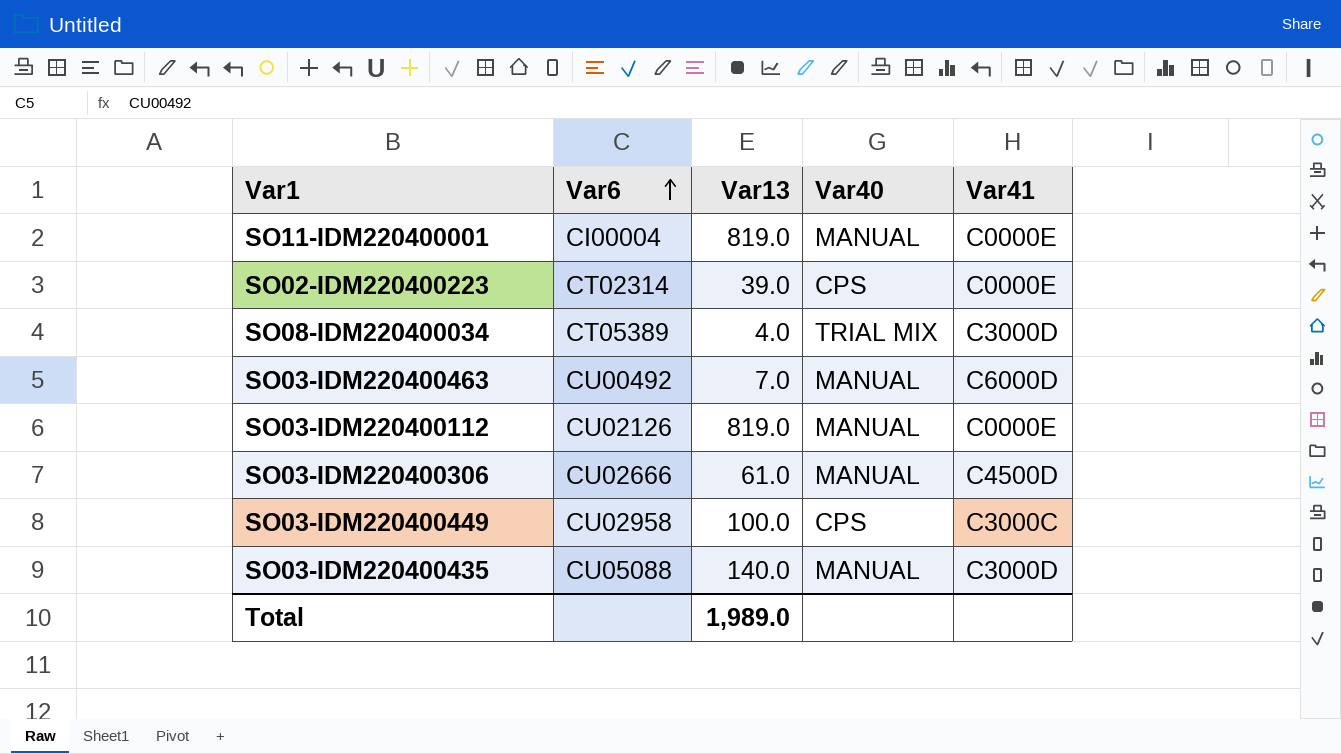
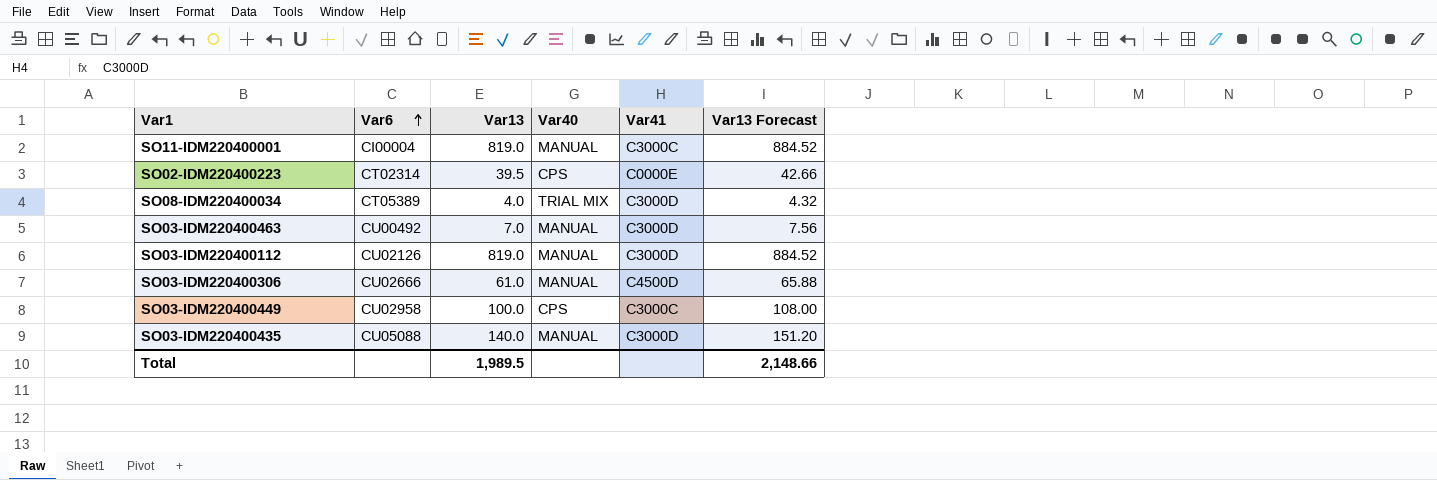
column Var13 Forecast | formula: none -> [Var13] * 1.08
SO11-IDM220400001 | Var41: C0000E -> C3000C
SO02-IDM220400223 | Var13: 39.0 -> 39.5
SO03-IDM220400463 | Var41: C6000D -> C3000D
SO03-IDM220400112 | Var41: C0000E -> C3000D
Total | Var13: 1,989.0 -> 1,989.5

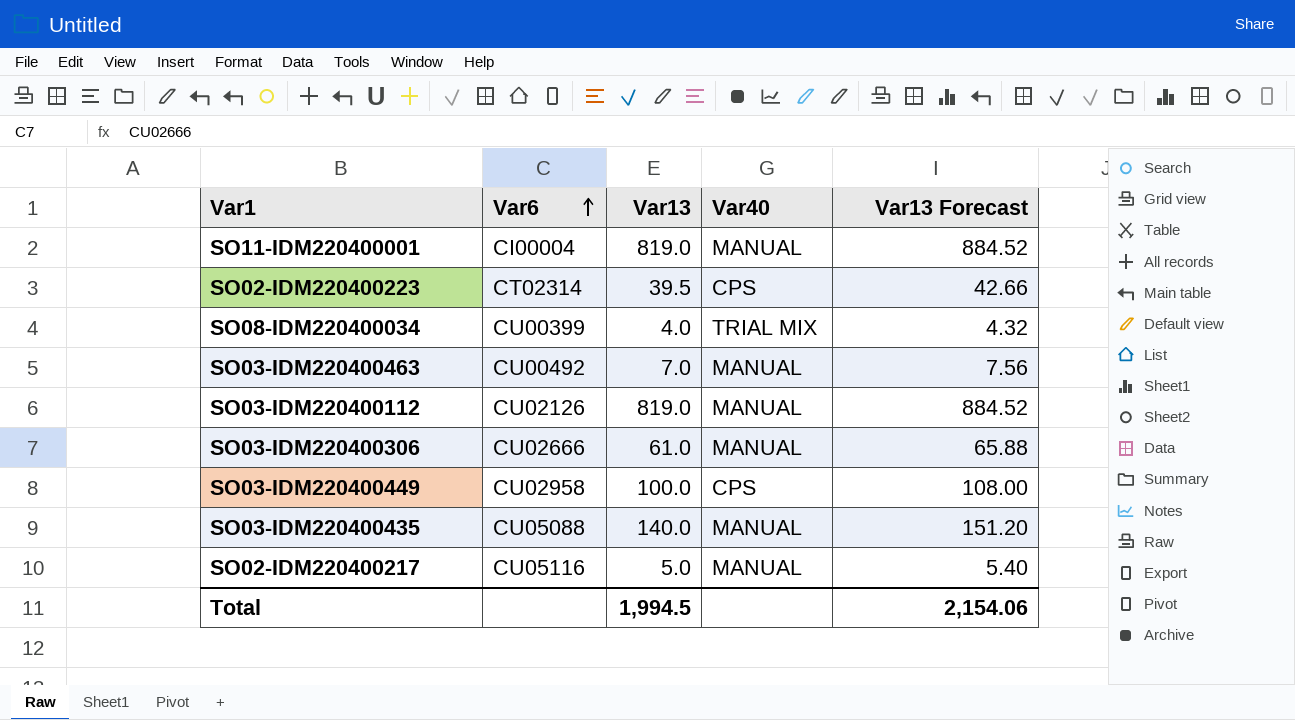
column Var41 | position: 5 -> none
SO08-IDM220400034 | Var6: CT05389 -> CU00399
row SO02-IDM220400217: none -> CU05116 | 5.0 | MANUAL | 5.40
Total | Var13: 1,989.5 -> 1,994.5
Total | Var13 Forecast: 2,148.66 -> 2,154.06

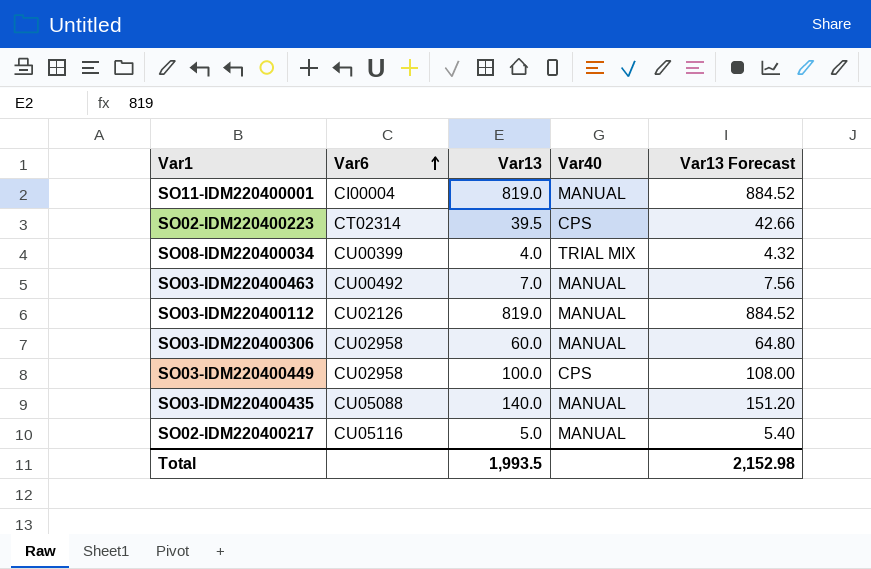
SO03-IDM220400306 | Var6: CU02666 -> CU02958
SO03-IDM220400306 | Var13: 61.0 -> 60.0
SO03-IDM220400306 | Var13 Forecast: 65.88 -> 64.80
Total | Var13: 1,994.5 -> 1,993.5
Total | Var13 Forecast: 2,154.06 -> 2,152.98

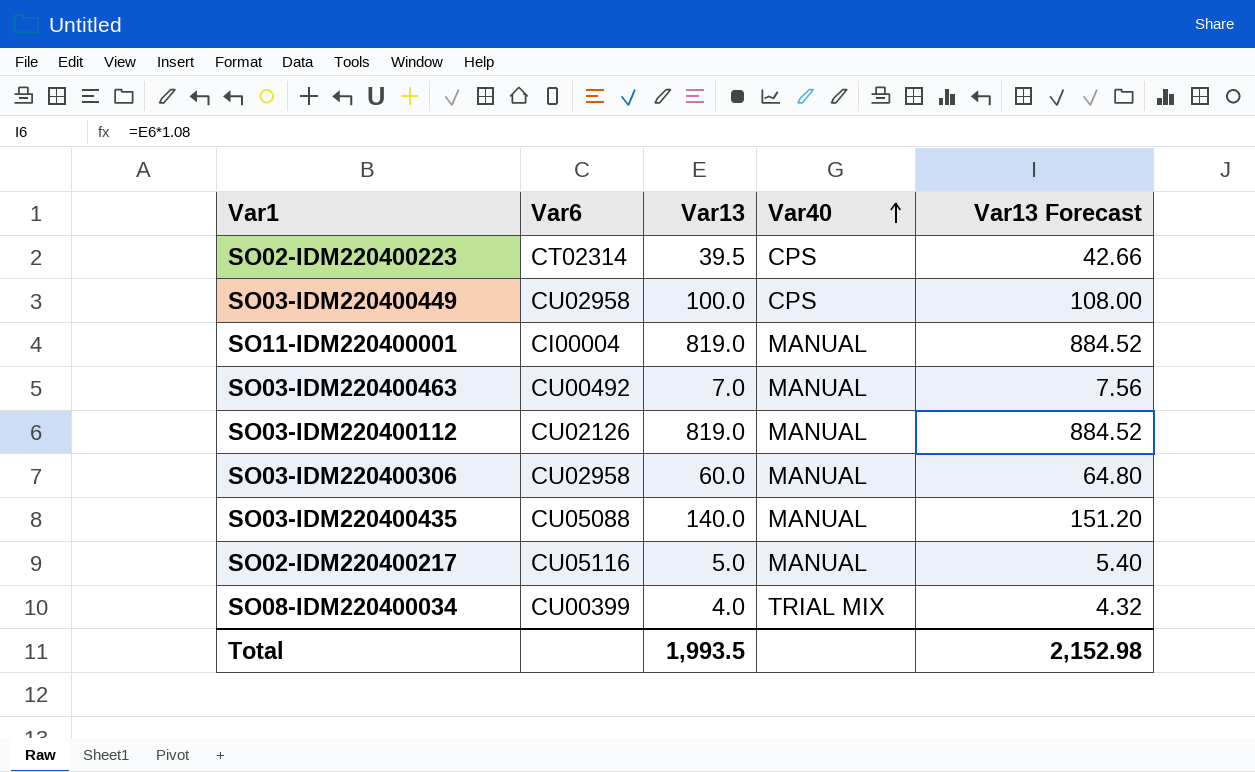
row order: Var6 ascending -> Var40 ascending

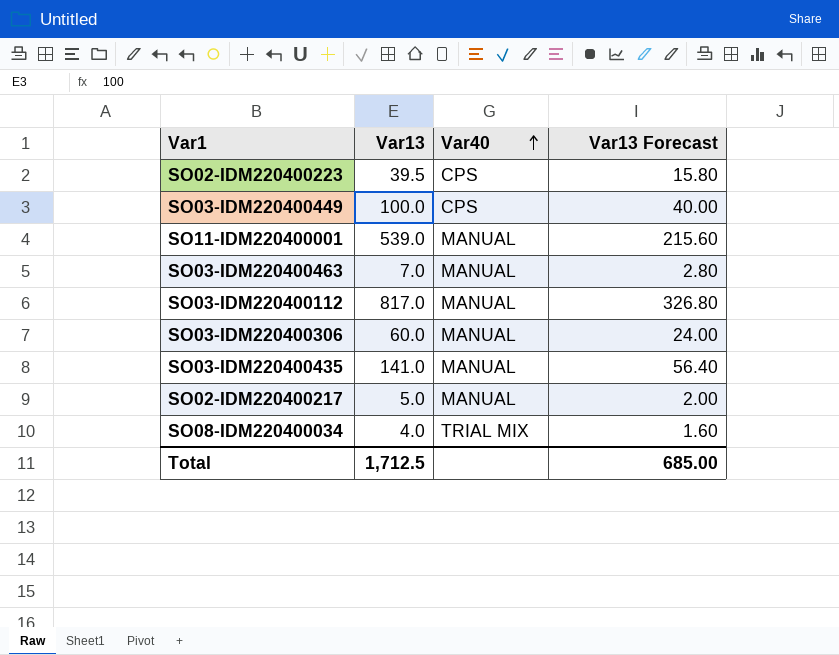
column Var6 | position: 2 -> none
column Var13 Forecast | formula: [Var13] * 1.08 -> [Var13] * 0.4
SO11-IDM220400001 | Var13: 819.0 -> 539.0
SO03-IDM220400112 | Var13: 819.0 -> 817.0
SO03-IDM220400435 | Var13: 140.0 -> 141.0
Total | Var13: 1,993.5 -> 1,712.5
Total | Var13 Forecast: 2,152.98 -> 685.00

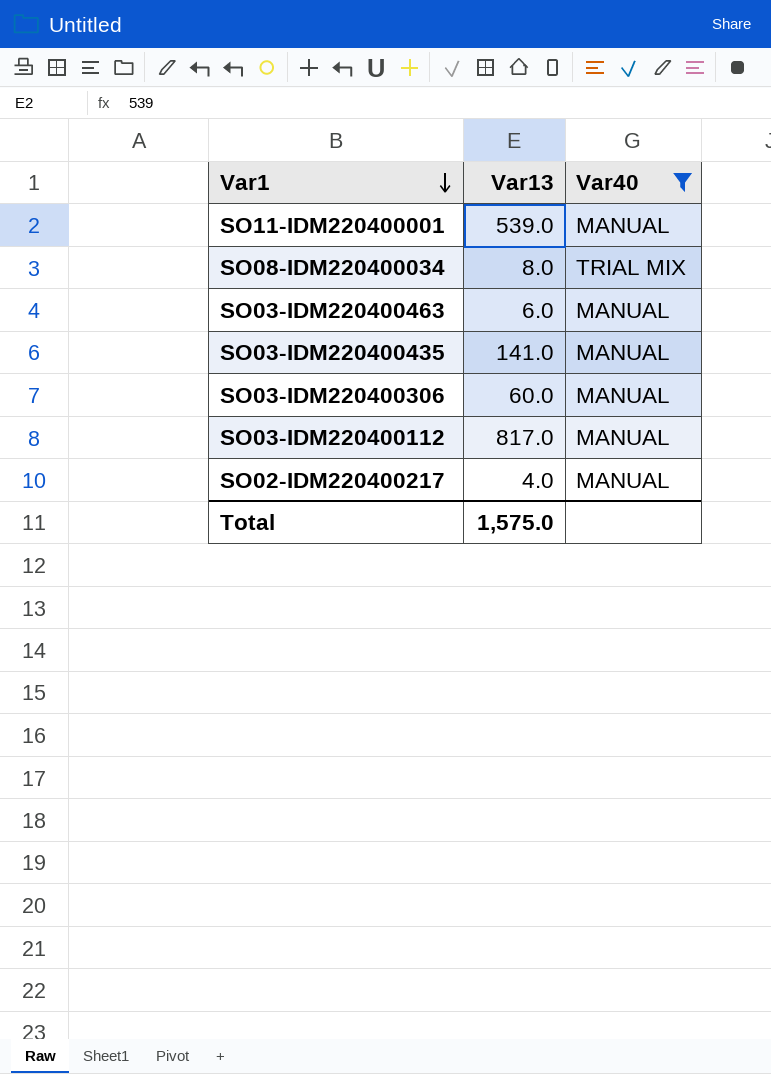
filter: none -> Var40 != CPS
row order: Var40 ascending -> Var1 descending
column Var13 Forecast | formula: [Var13] * 0.4 -> none
SO08-IDM220400034 | Var13: 4.0 -> 8.0
SO03-IDM220400463 | Var13: 7.0 -> 6.0
SO02-IDM220400217 | Var13: 5.0 -> 4.0
Total | Var13: 1,712.5 -> 1,575.0

